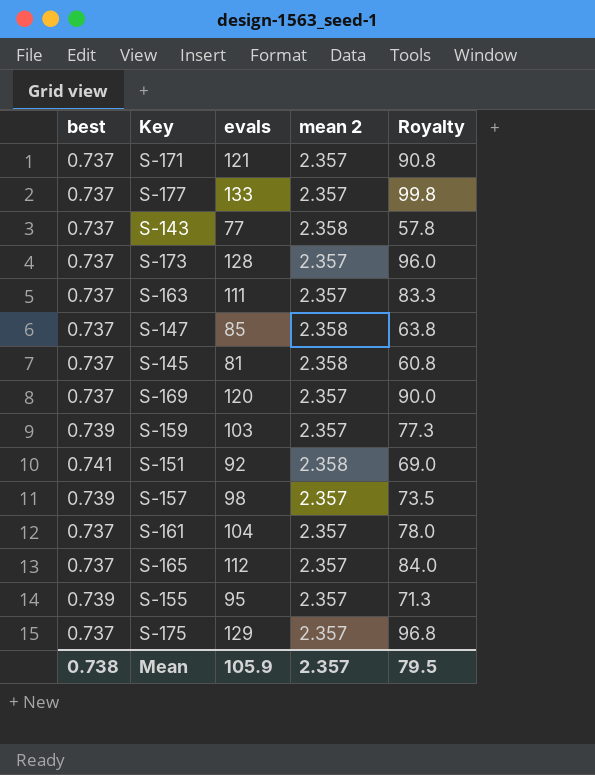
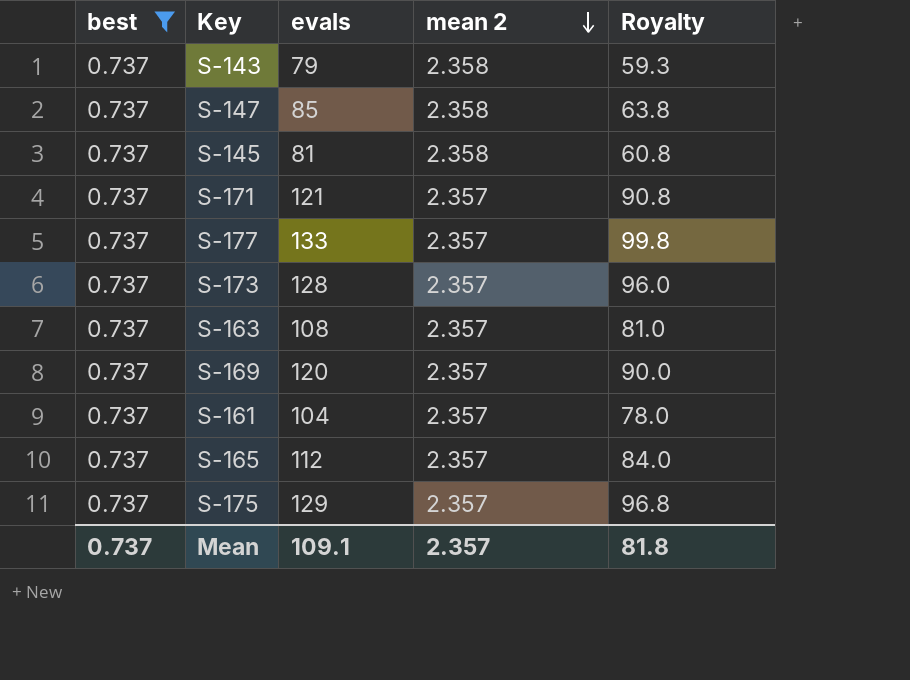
filter: none -> best = 0.737
row order: none -> mean 2 descending
S-143 | evals: 77 -> 79
S-143 | Royalty: 57.8 -> 59.3
S-163 | evals: 111 -> 108
S-163 | Royalty: 83.3 -> 81.0
Mean | best: 0.738 -> 0.737
Mean | evals: 105.9 -> 109.1
Mean | Royalty: 79.5 -> 81.8

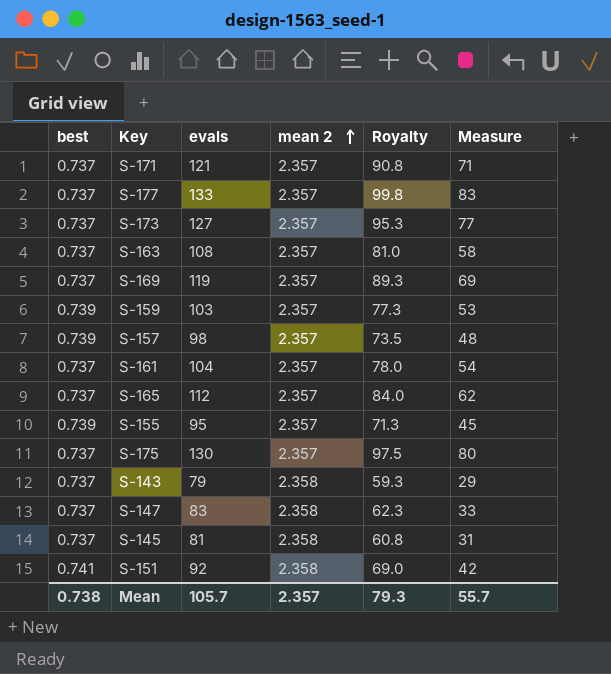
filter: best = 0.737 -> none
row order: mean 2 descending -> mean 2 ascending
column Measure | formula: none -> [evals] - 50
S-173 | evals: 128 -> 127
S-173 | Royalty: 96.0 -> 95.3
S-169 | evals: 120 -> 119
S-169 | Royalty: 90.0 -> 89.3
S-175 | evals: 129 -> 130
S-175 | Royalty: 96.8 -> 97.5
S-147 | evals: 85 -> 83
S-147 | Royalty: 63.8 -> 62.3
Mean | best: 0.737 -> 0.738
Mean | evals: 109.1 -> 105.7
Mean | Royalty: 81.8 -> 79.3

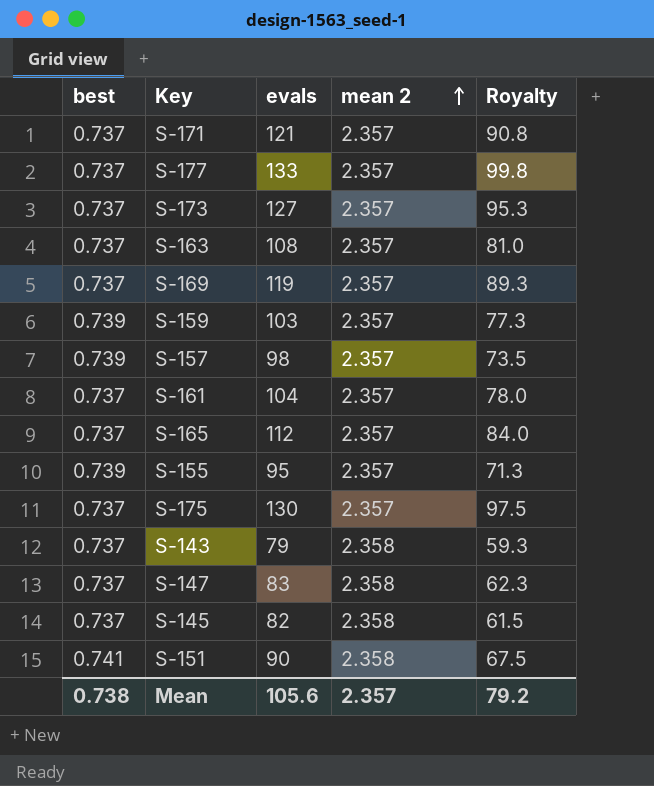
column Measure | formula: [evals] - 50 -> none
S-145 | evals: 81 -> 82
S-145 | Royalty: 60.8 -> 61.5
S-151 | evals: 92 -> 90
S-151 | Royalty: 69.0 -> 67.5
Mean | evals: 105.7 -> 105.6
Mean | Royalty: 79.3 -> 79.2

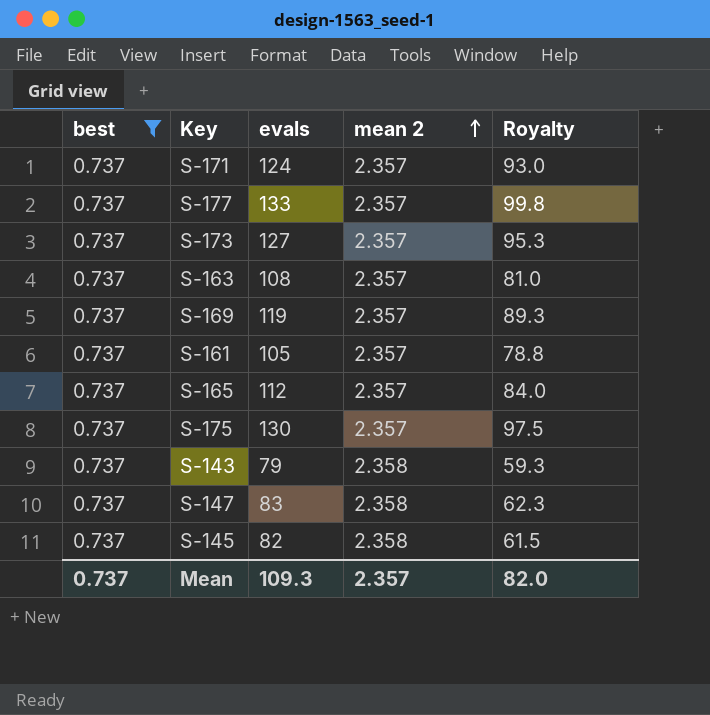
filter: none -> best = 0.737
S-171 | evals: 121 -> 124
S-171 | Royalty: 90.8 -> 93.0
S-161 | evals: 104 -> 105
S-161 | Royalty: 78.0 -> 78.8
Mean | best: 0.738 -> 0.737
Mean | evals: 105.6 -> 109.3
Mean | Royalty: 79.2 -> 82.0

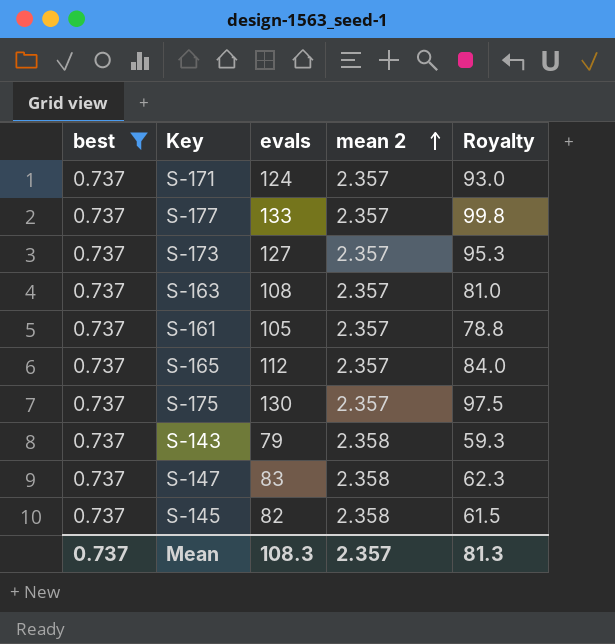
row S-169: 0.737 | 119 | 2.357 | 89.3 -> none
Mean | evals: 109.3 -> 108.3
Mean | Royalty: 82.0 -> 81.3

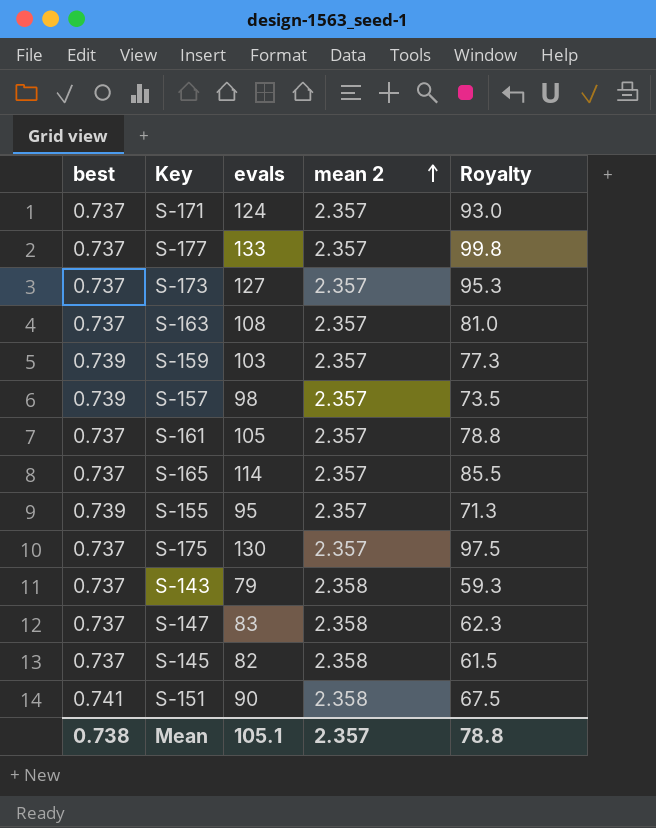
filter: best = 0.737 -> none
S-165 | evals: 112 -> 114
S-165 | Royalty: 84.0 -> 85.5
Mean | best: 0.737 -> 0.738
Mean | evals: 108.3 -> 105.1
Mean | Royalty: 81.3 -> 78.8

